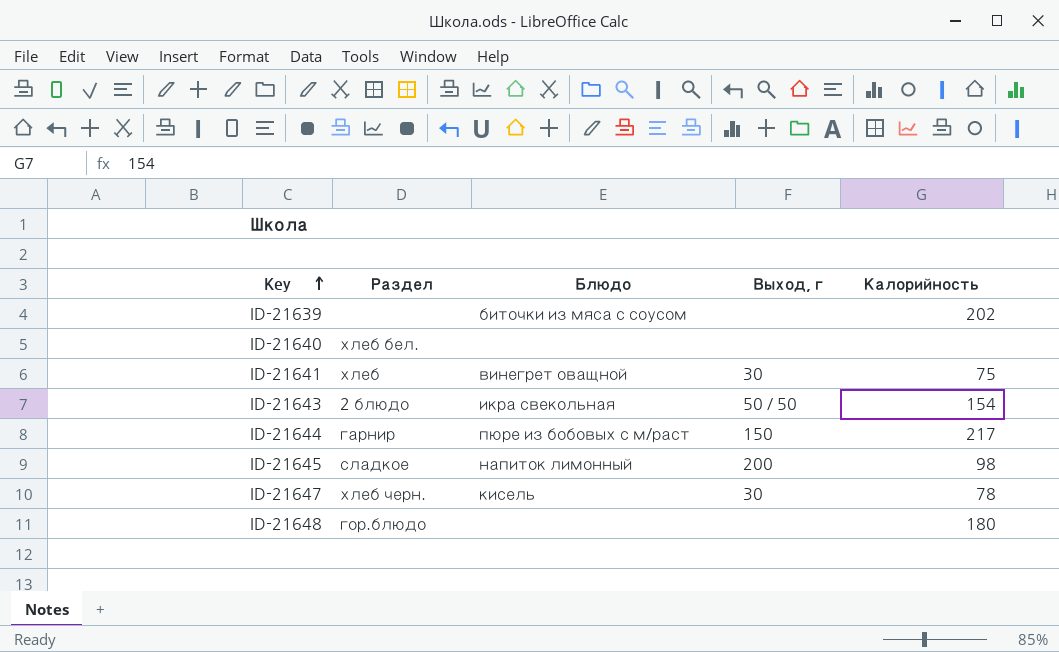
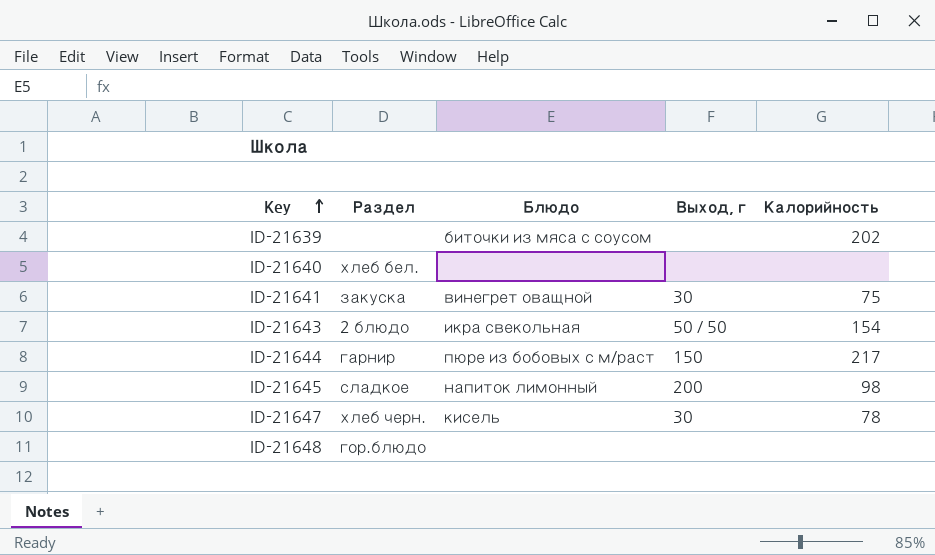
ID-21641 | Раздел: хлеб -> закуска
ID-21648 | Калорийность: 180 -> none

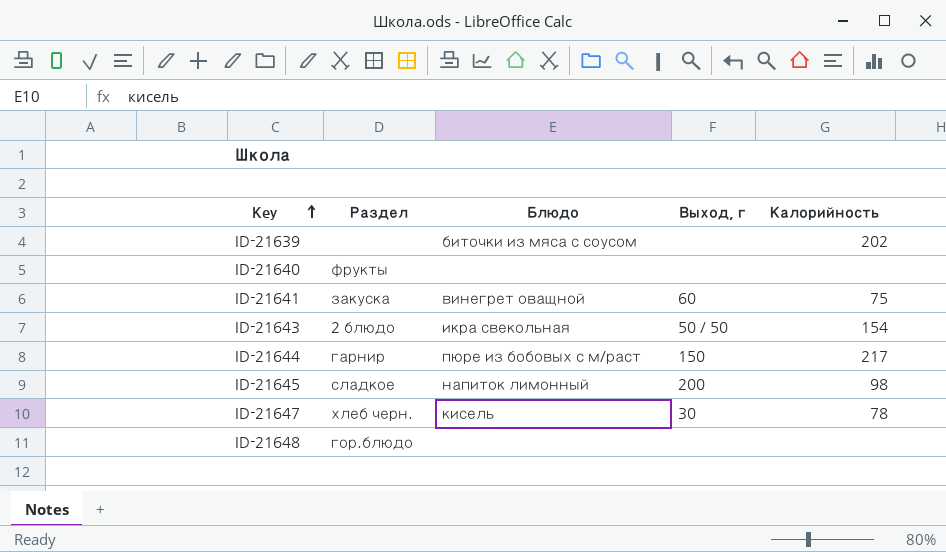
ID-21640 | Раздел: хлеб бел. -> фрукты
ID-21641 | Выход, г: 30 -> 60

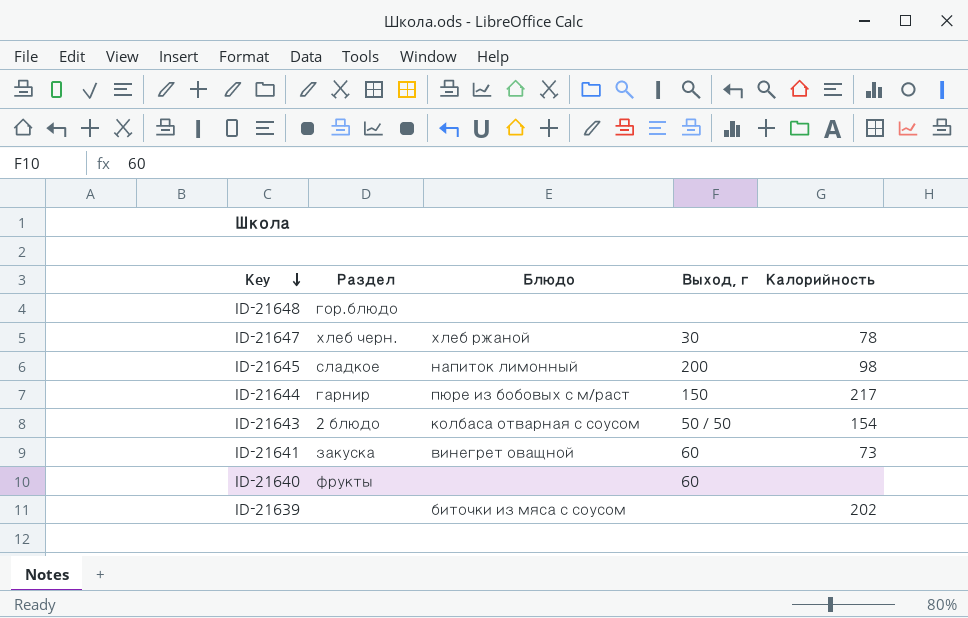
row order: Key ascending -> Key descending
ID-21647 | Блюдо: кисель -> хлеб ржаной
ID-21643 | Блюдо: икра свекольная -> колбаса отварная с соусом
ID-21641 | Калорийность: 75 -> 73
ID-21640 | Выход, г: none -> 60

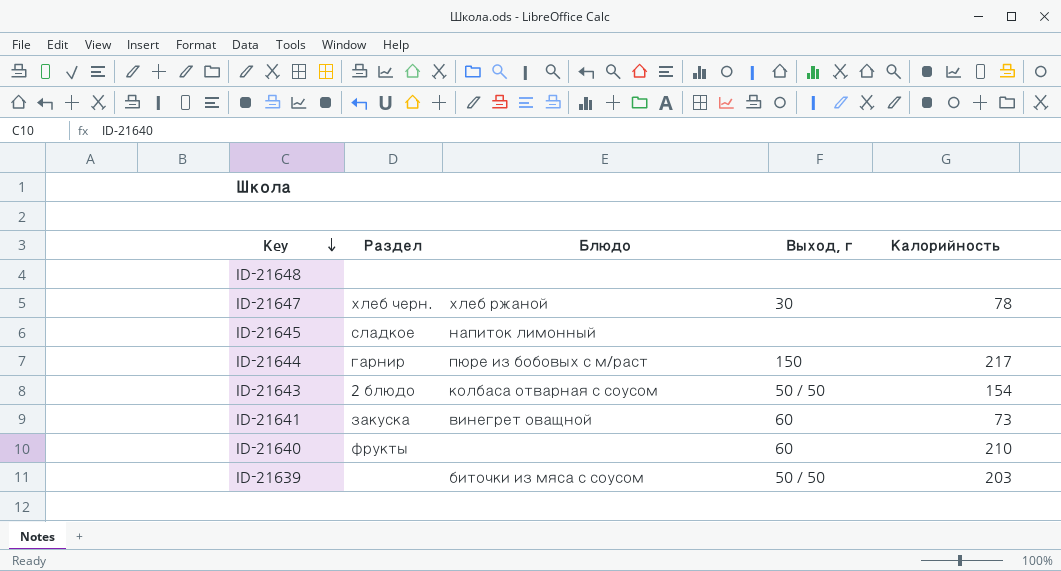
ID-21648 | Раздел: гор.блюдо -> none
ID-21645 | Выход, г: 200 -> none
ID-21645 | Калорийность: 98 -> none
ID-21640 | Калорийность: none -> 210
ID-21639 | Выход, г: none -> 50 / 50
ID-21639 | Калорийность: 202 -> 203

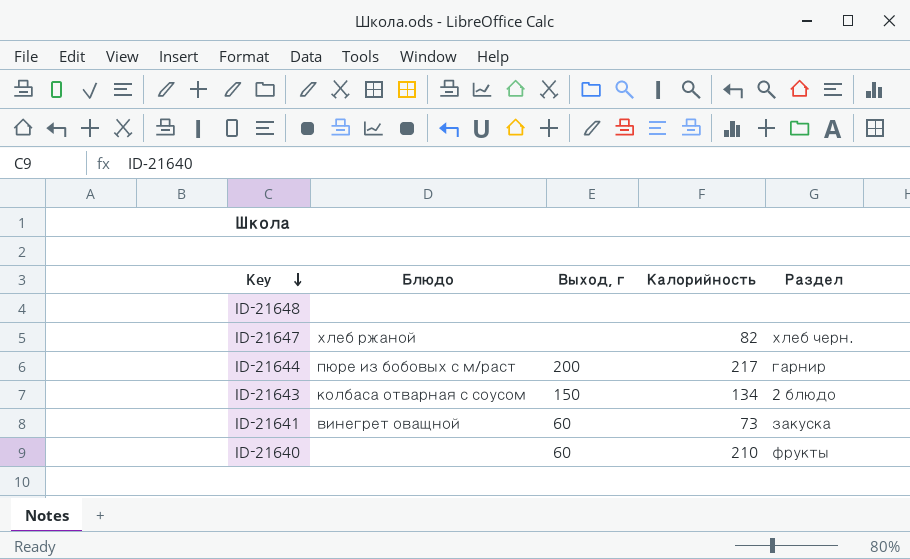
column Раздел | position: 2 -> 5
row ID-21645: сладкое | напиток лимонный | none | none -> none
row ID-21639: none | биточки из мяса с соусом | 50 / 50 | 203 -> none
ID-21647 | Выход, г: 30 -> none
ID-21647 | Калорийность: 78 -> 82
ID-21644 | Выход, г: 150 -> 200
ID-21643 | Выход, г: 50 / 50 -> 150
ID-21643 | Калорийность: 154 -> 134

